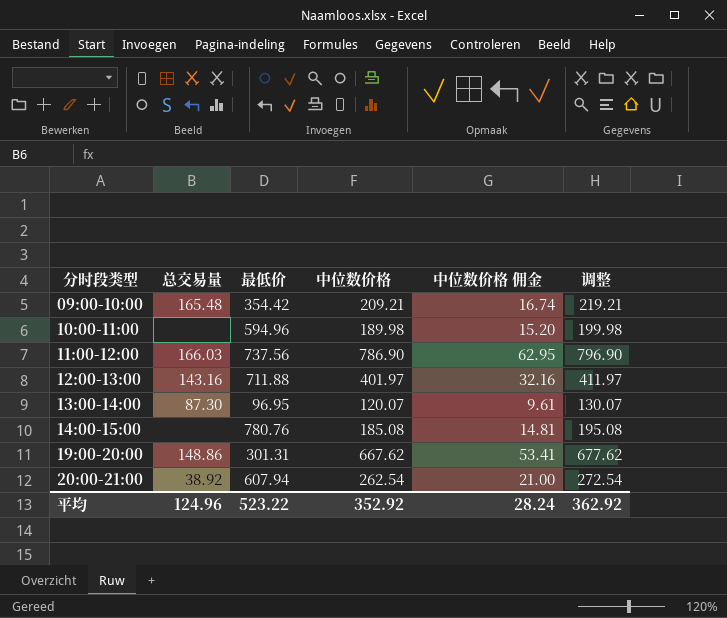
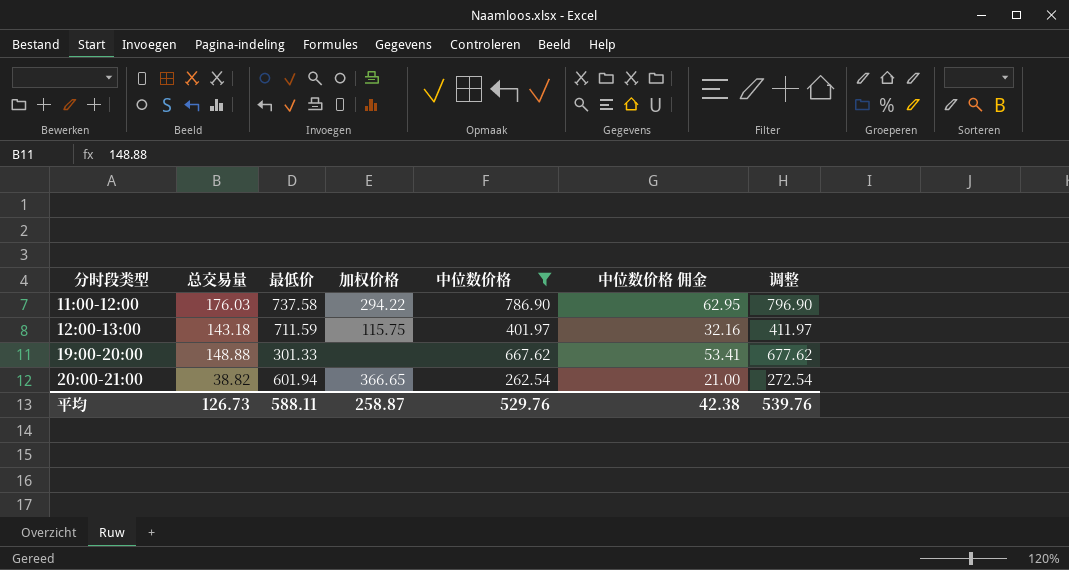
filter: none -> 中位数价格 >= 262.54
column 加权价格 | position: none -> 4
11:00-12:00 | 总交易量: 166.03 -> 176.03
11:00-12:00 | 最低价: 737.56 -> 737.58
12:00-13:00 | 总交易量: 143.16 -> 143.18
12:00-13:00 | 最低价: 711.88 -> 711.59
19:00-20:00 | 总交易量: 148.86 -> 148.88
19:00-20:00 | 最低价: 301.31 -> 301.33
20:00-21:00 | 总交易量: 38.92 -> 38.82
20:00-21:00 | 最低价: 607.94 -> 601.94
平均 | 总交易量: 124.96 -> 126.73
平均 | 最低价: 523.22 -> 588.11
平均 | 中位数价格: 352.92 -> 529.76
平均 | 中位数价格 佣金: 28.24 -> 42.38
平均 | 调整: 362.92 -> 539.76

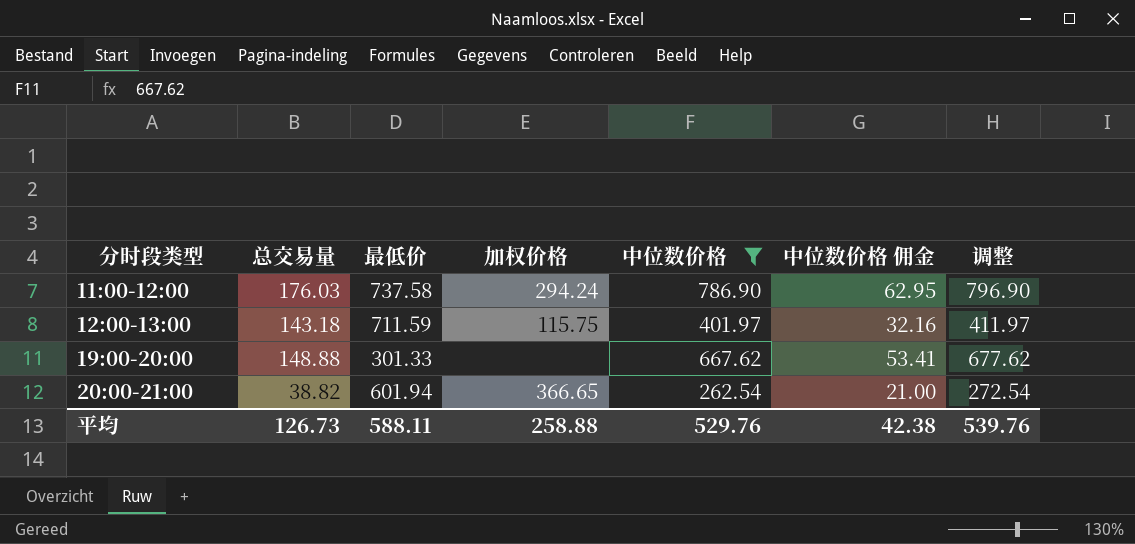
11:00-12:00 | 加权价格: 294.22 -> 294.24
平均 | 加权价格: 258.87 -> 258.88

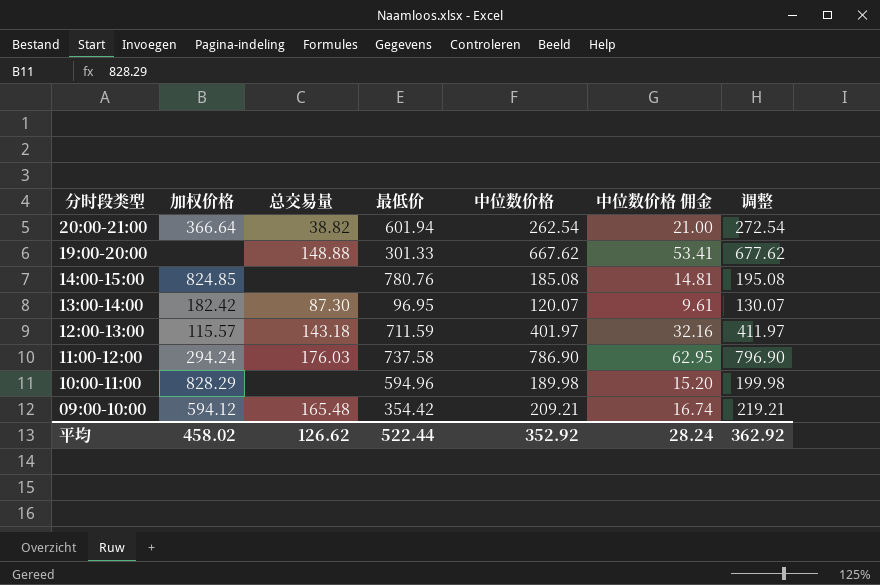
filter: 中位数价格 >= 262.54 -> none
row order: 分时段类型 ascending -> 分时段类型 descending
column 加权价格 | position: 4 -> 2
20:00-21:00 | 加权价格: 366.65 -> 366.64
12:00-13:00 | 加权价格: 115.75 -> 115.57
平均 | 加权价格: 258.88 -> 458.02
平均 | 总交易量: 126.73 -> 126.62
平均 | 最低价: 588.11 -> 522.44
平均 | 中位数价格: 529.76 -> 352.92
平均 | 中位数价格 佣金: 42.38 -> 28.24
平均 | 调整: 539.76 -> 362.92

